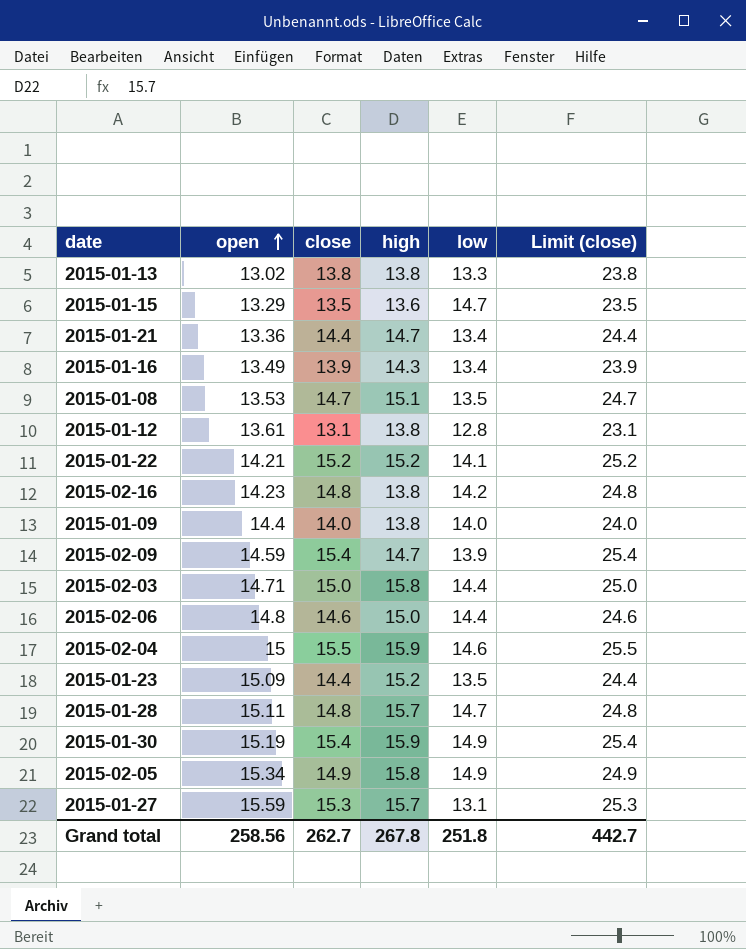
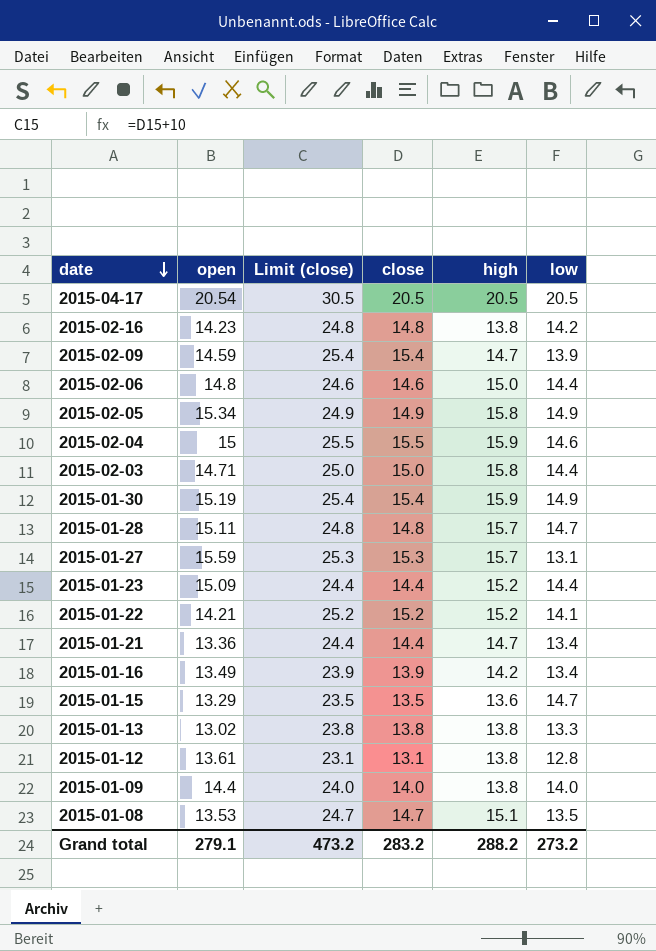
row order: open ascending -> date descending
column Limit (close) | position: 6 -> 3
row 2015-04-17: none -> 20.54 | 30.5 | 20.5 | 20.5 | 20.5
2015-01-23 | low: 13.5 -> 14.4
2015-01-16 | high: 14.3 -> 14.2
Grand total | open: 258.56 -> 279.1
Grand total | Limit (close): 442.7 -> 473.2
Grand total | close: 262.7 -> 283.2
Grand total | high: 267.8 -> 288.2
Grand total | low: 251.8 -> 273.2

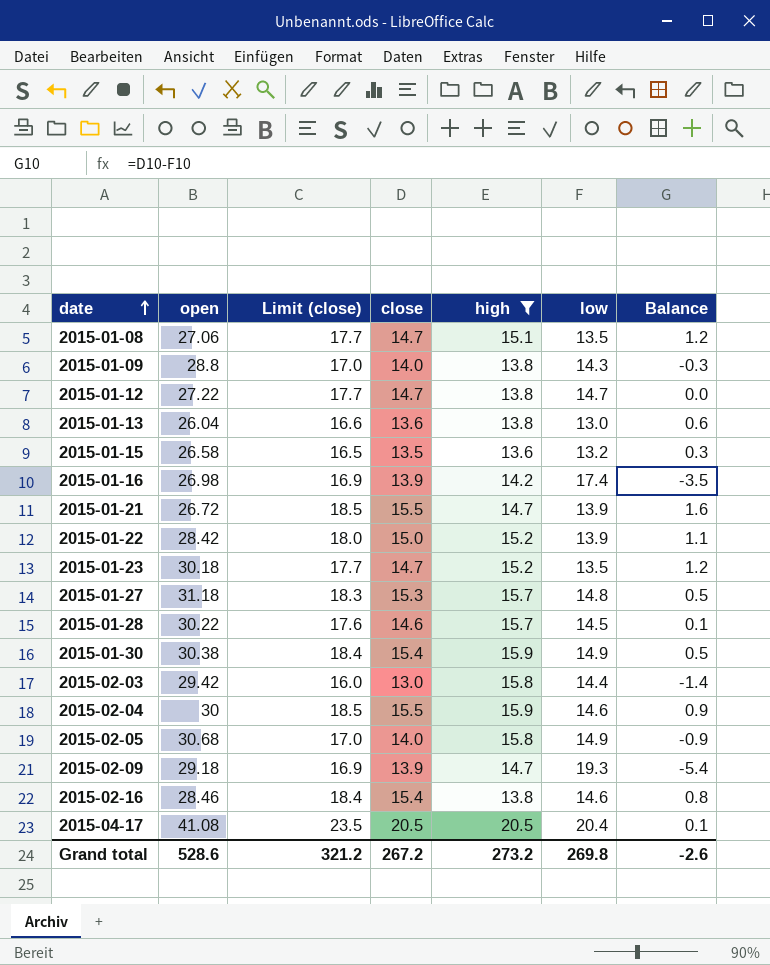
filter: none -> high != 15.0
row order: date descending -> date ascending
column Limit (close) | formula: [close] + 10 -> [close] + 3
column Balance | formula: none -> [close] - [low]
2015-01-08 | open: 13.53 -> 27.06
2015-01-09 | open: 14.4 -> 28.8
2015-01-09 | low: 14.0 -> 14.3
2015-01-12 | open: 13.61 -> 27.22
2015-01-12 | close: 13.1 -> 14.7
2015-01-12 | low: 12.8 -> 14.7
2015-01-13 | open: 13.02 -> 26.04
2015-01-13 | close: 13.8 -> 13.6
2015-01-13 | low: 13.3 -> 13.0
2015-01-15 | open: 13.29 -> 26.58
2015-01-15 | low: 14.7 -> 13.2
2015-01-16 | open: 13.49 -> 26.98
2015-01-16 | low: 13.4 -> 17.4
2015-01-21 | open: 13.36 -> 26.72
2015-01-21 | close: 14.4 -> 15.5
2015-01-21 | low: 13.4 -> 13.9
2015-01-22 | open: 14.21 -> 28.42
2015-01-22 | close: 15.2 -> 15.0
2015-01-22 | low: 14.1 -> 13.9
2015-01-23 | open: 15.09 -> 30.18
2015-01-23 | close: 14.4 -> 14.7
2015-01-23 | low: 14.4 -> 13.5
2015-01-27 | open: 15.59 -> 31.18
2015-01-27 | low: 13.1 -> 14.8
2015-01-28 | open: 15.11 -> 30.22
2015-01-28 | close: 14.8 -> 14.6
2015-01-28 | low: 14.7 -> 14.5
2015-01-30 | open: 15.19 -> 30.38
2015-02-03 | open: 14.71 -> 29.42
2015-02-03 | close: 15.0 -> 13.0
2015-02-04 | open: 15 -> 30
2015-02-05 | open: 15.34 -> 30.68
2015-02-05 | close: 14.9 -> 14.0
2015-02-09 | open: 14.59 -> 29.18
2015-02-09 | close: 15.4 -> 13.9
2015-02-09 | low: 13.9 -> 19.3
2015-02-16 | open: 14.23 -> 28.46
2015-02-16 | close: 14.8 -> 15.4
2015-02-16 | low: 14.2 -> 14.6
2015-04-17 | open: 20.54 -> 41.08
2015-04-17 | low: 20.5 -> 20.4
Grand total | open: 279.1 -> 528.6
Grand total | Limit (close): 473.2 -> 321.2
Grand total | close: 283.2 -> 267.2
Grand total | high: 288.2 -> 273.2
Grand total | low: 273.2 -> 269.8

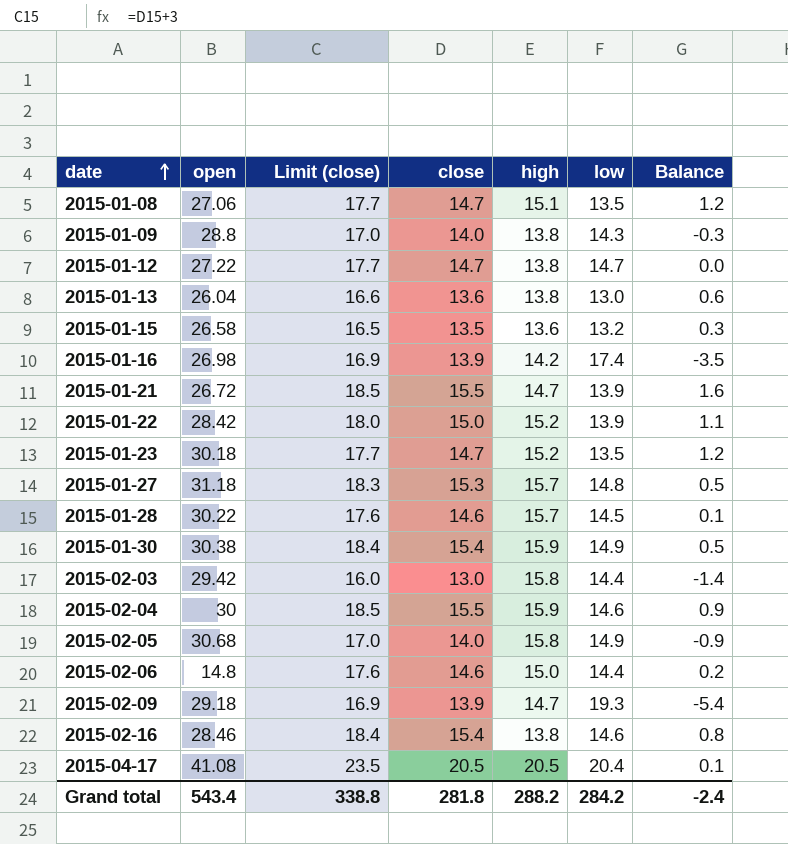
filter: high != 15.0 -> none
Grand total | open: 528.6 -> 543.4
Grand total | Limit (close): 321.2 -> 338.8
Grand total | close: 267.2 -> 281.8
Grand total | high: 273.2 -> 288.2
Grand total | low: 269.8 -> 284.2
Grand total | Balance: -2.6 -> -2.4

